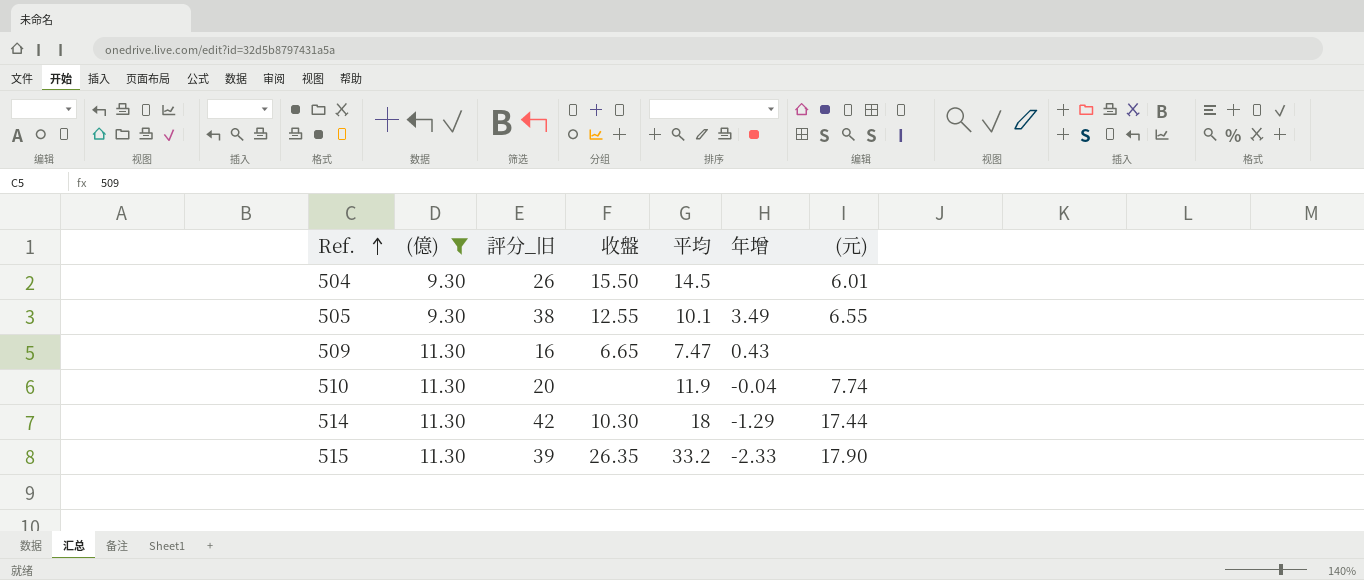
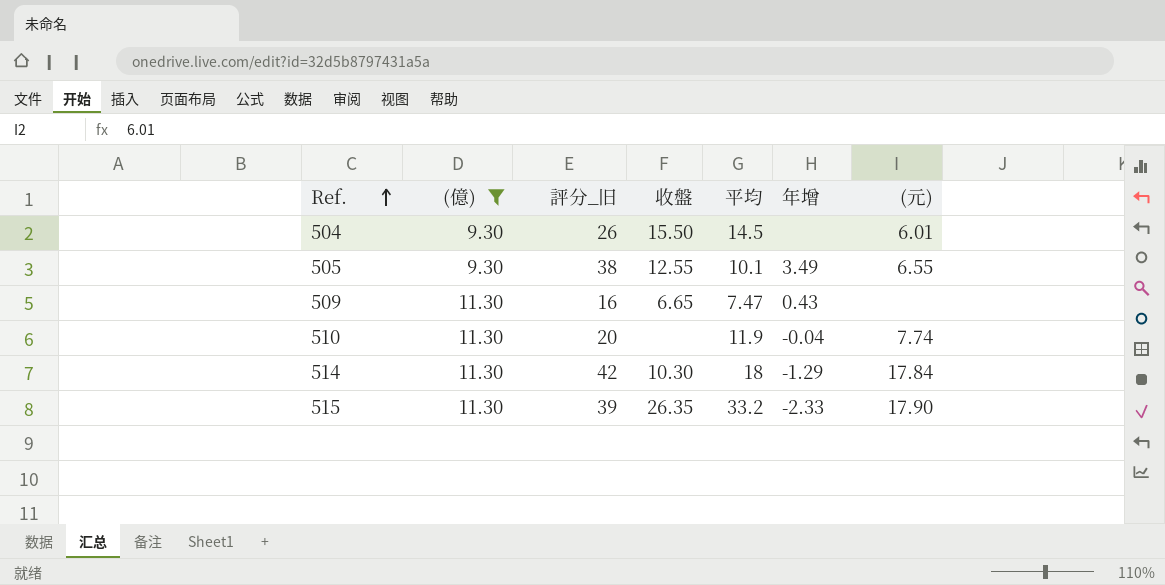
514 | (元): 17.44 -> 17.84

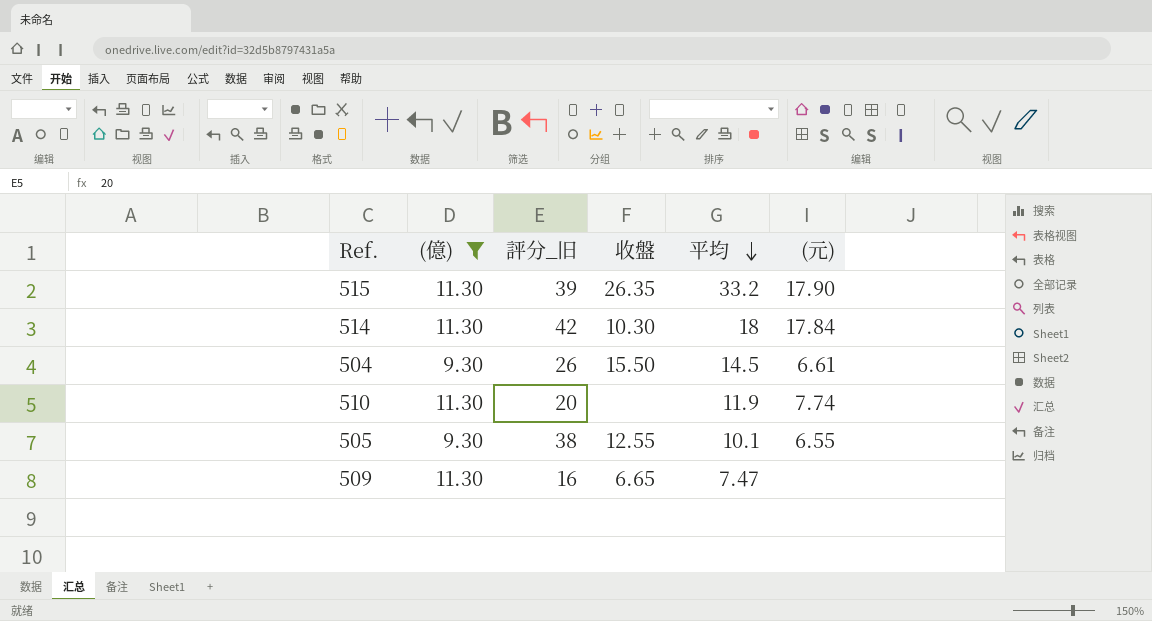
row order: Ref. ascending -> 平均 descending
column 年增 | position: 6 -> none
504 | (元): 6.01 -> 6.61

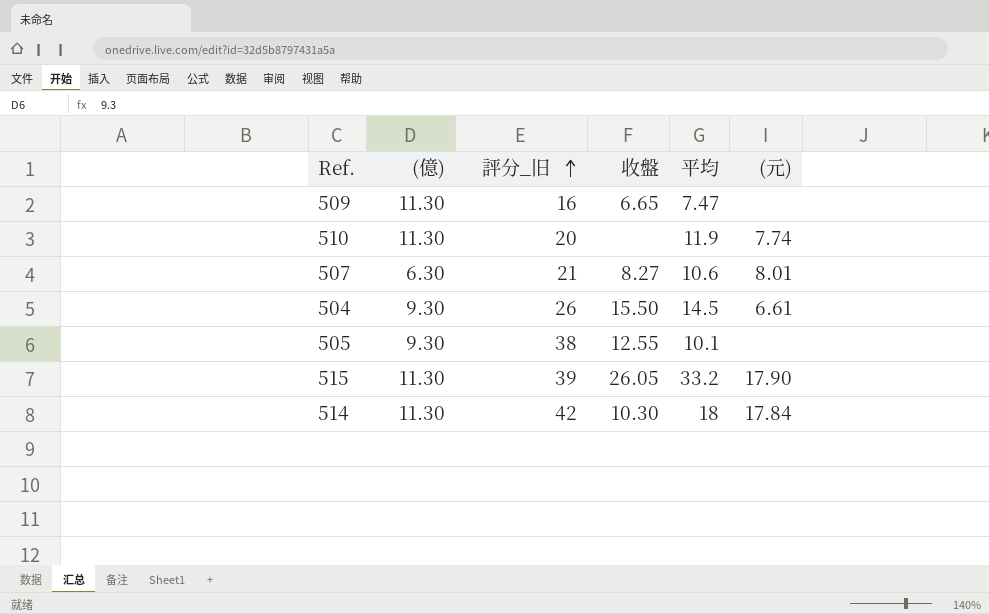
filter: (億) != 6.30 -> none
row order: 平均 descending -> 評分_旧 ascending
505 | (元): 6.55 -> none
515 | 收盤: 26.35 -> 26.05

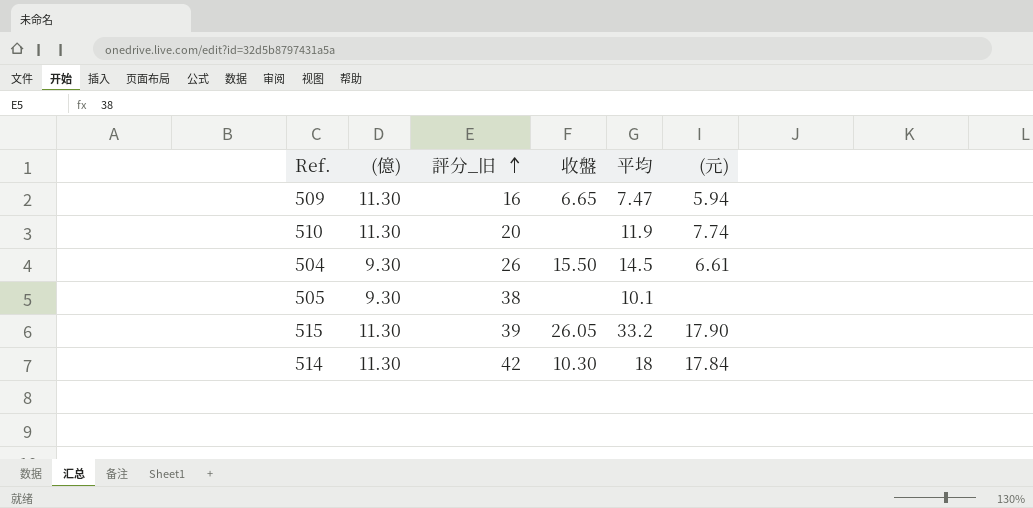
row 507: 6.30 | 21 | 8.27 | 10.6 | 8.01 -> none
509 | (元): none -> 5.94
505 | 收盤: 12.55 -> none

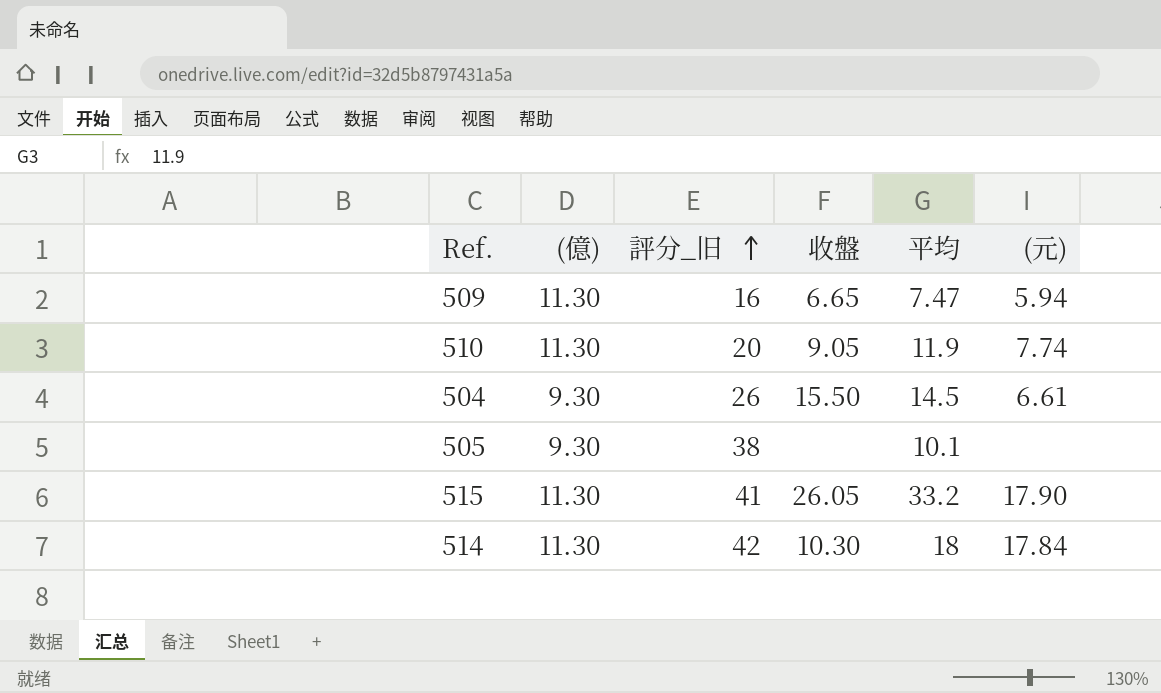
510 | 收盤: none -> 9.05
515 | 評分_旧: 39 -> 41

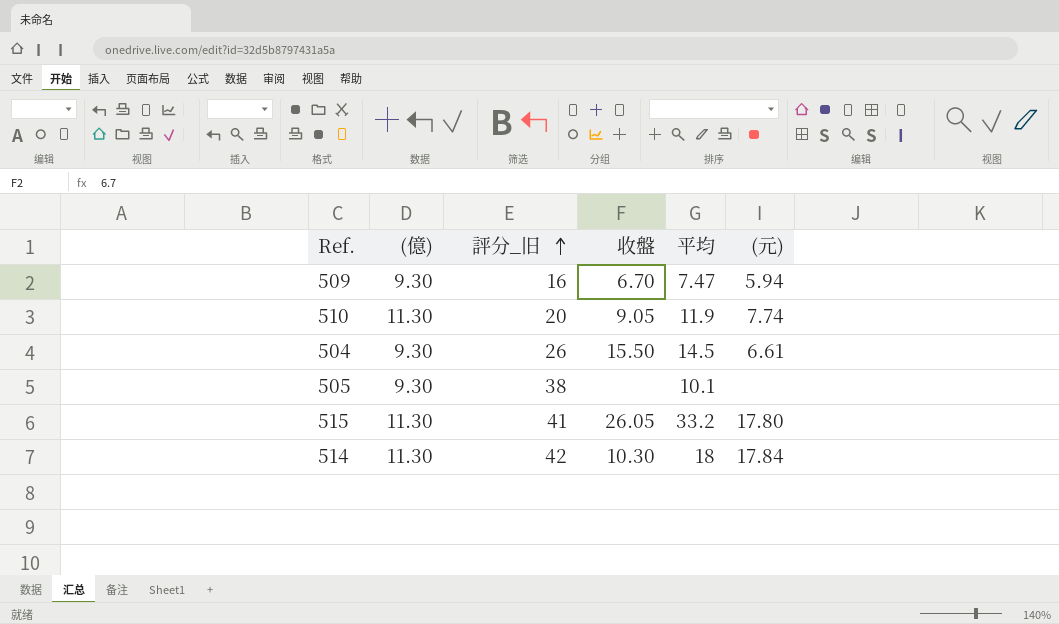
509 | (億): 11.30 -> 9.30
509 | 收盤: 6.65 -> 6.70
515 | (元): 17.90 -> 17.80

